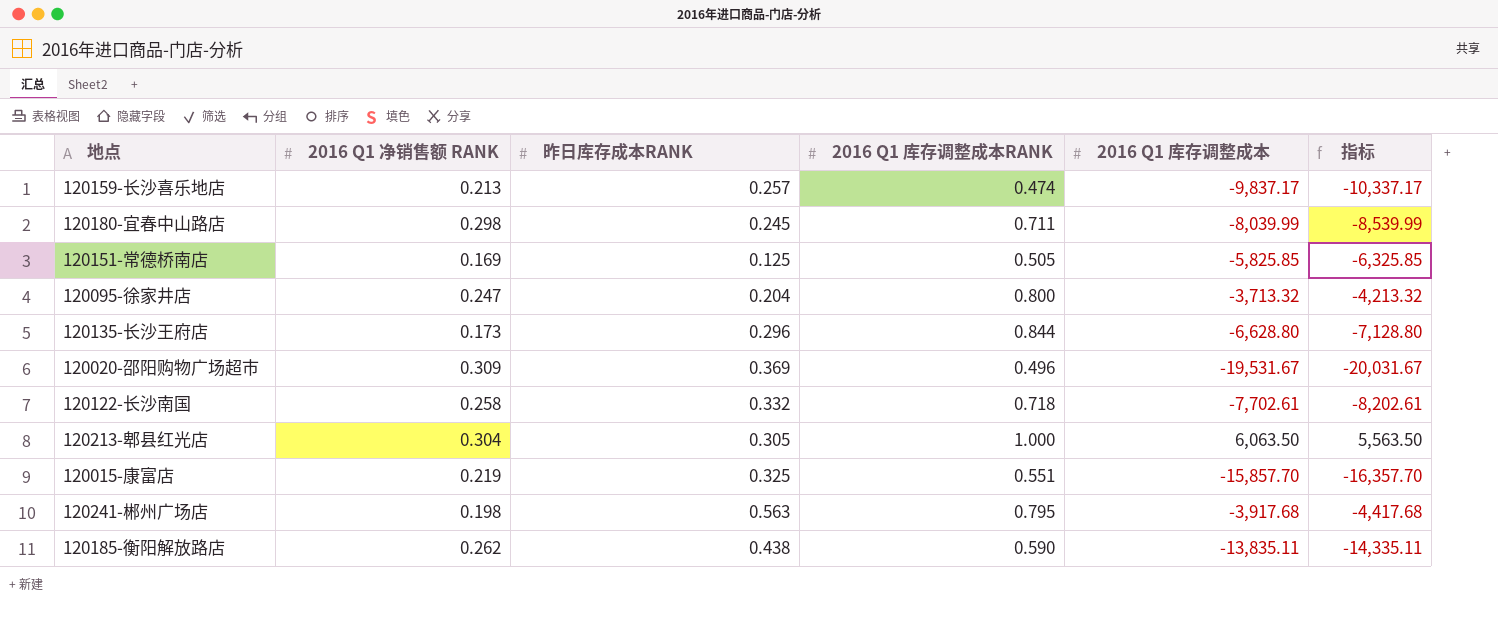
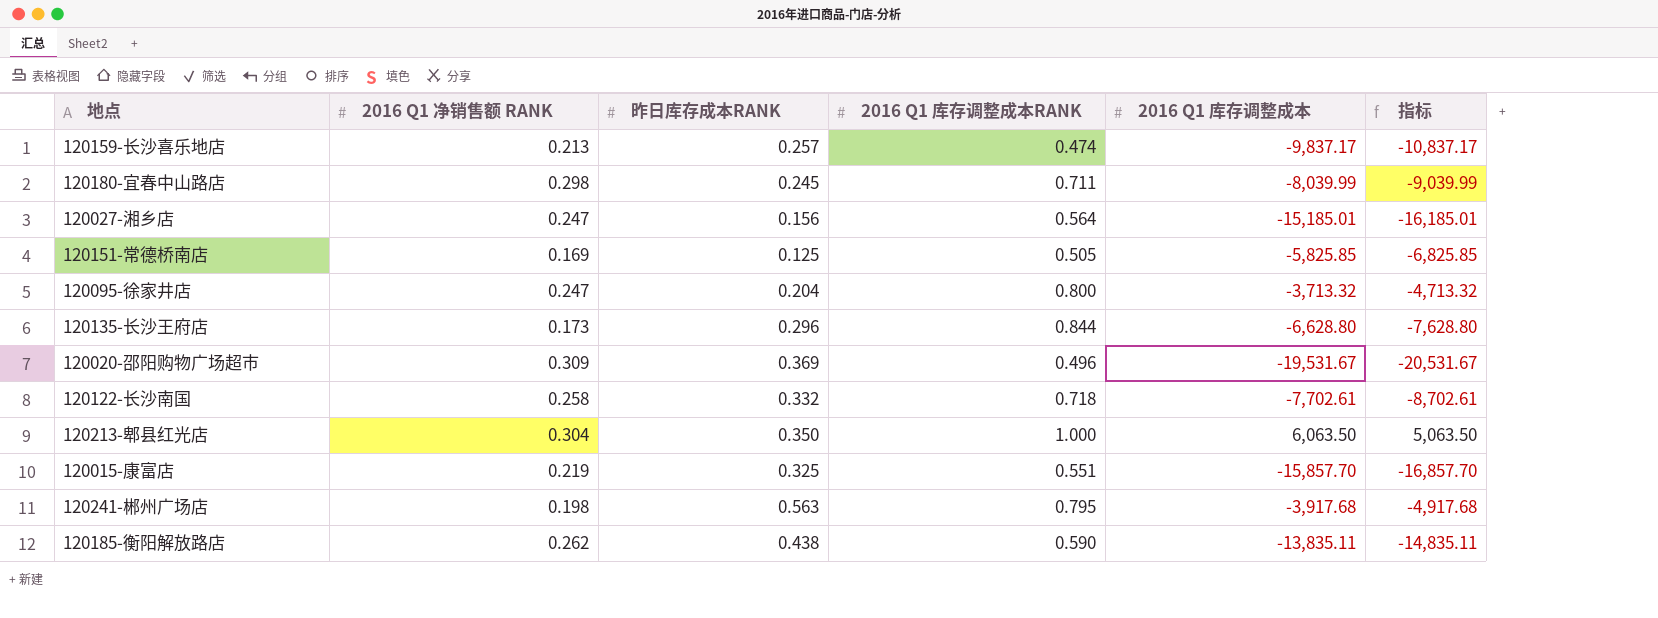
column 指标 | formula: [2016 Q1 库存调整成本] - 500 -> [2016 Q1 库存调整成本] - 1000
row 120027-湘乡店: none -> 0.247 | 0.156 | 0.564 | -15,185.01 | -16,185.01
120213-郫县红光店 | 昨日库存成本RANK: 0.305 -> 0.350

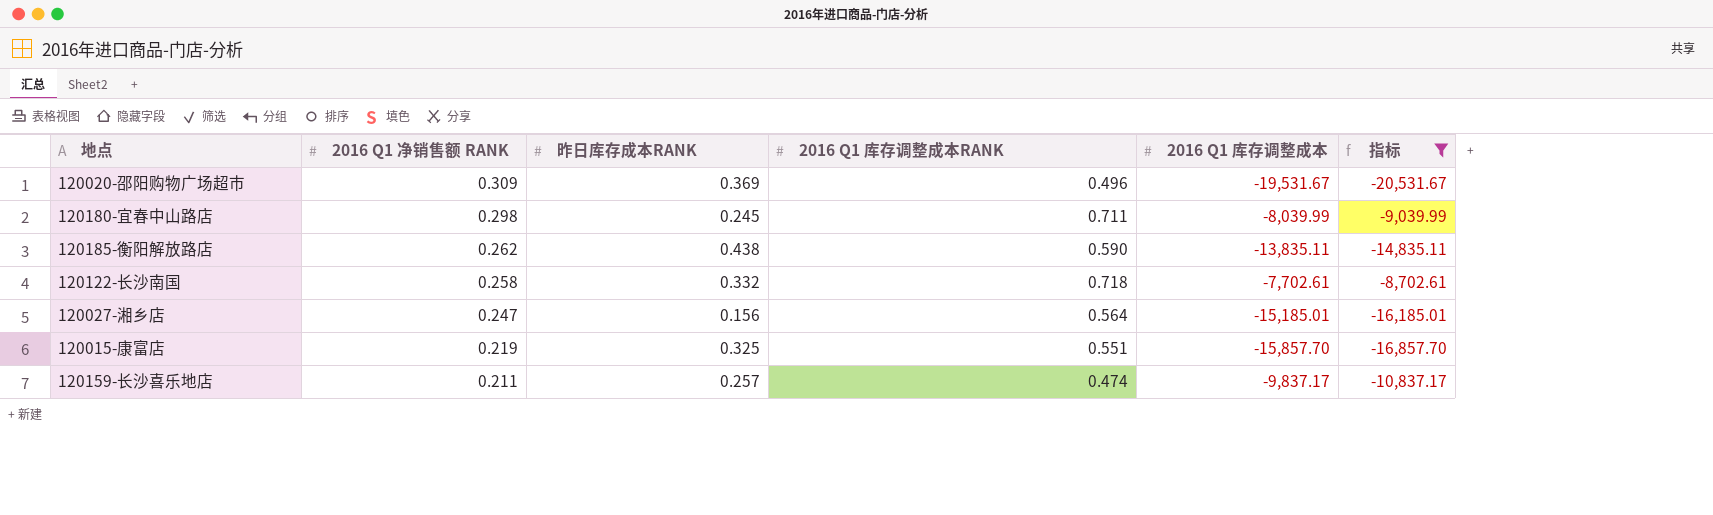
filter: none -> 指标 <= -8,702.61
row order: none -> 2016 Q1 净销售额 RANK descending
120159-长沙喜乐地店 | 2016 Q1 净销售额 RANK: 0.213 -> 0.211

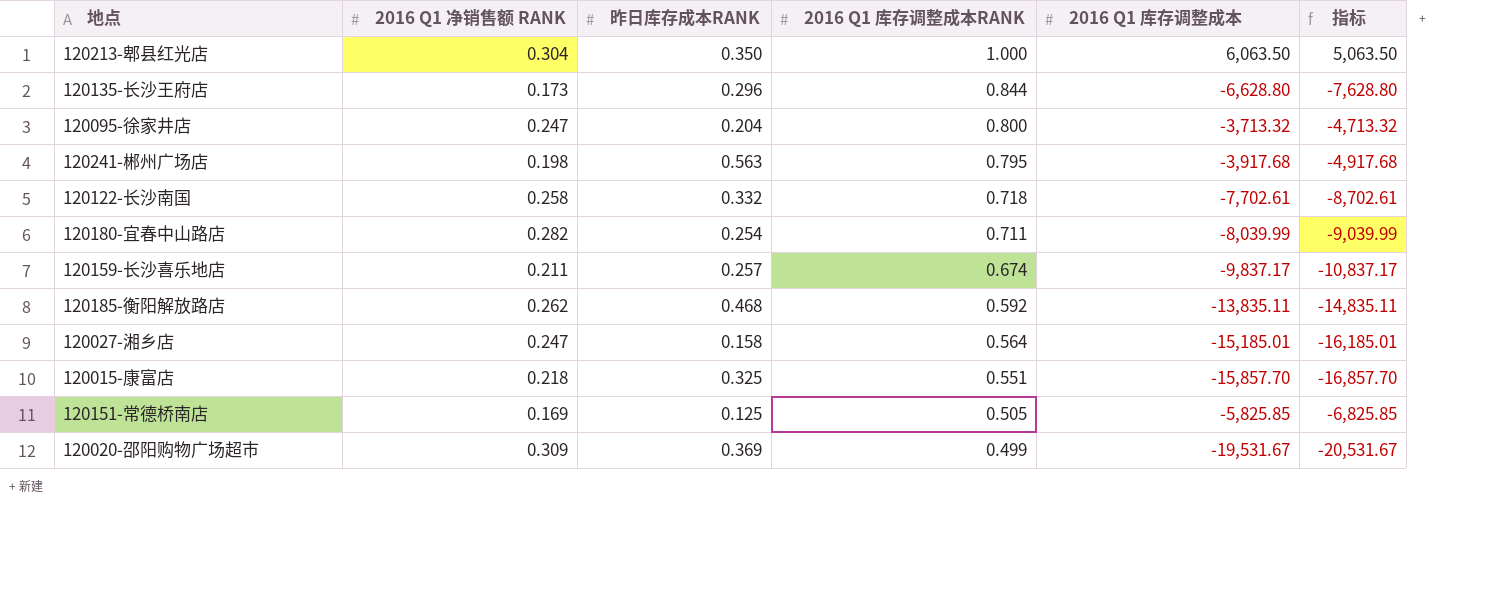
filter: 指标 <= -8,702.61 -> none
row order: 2016 Q1 净销售额 RANK descending -> 2016 Q1 库存调整成本RANK descending
120180-宜春中山路店 | 2016 Q1 净销售额 RANK: 0.298 -> 0.282
120180-宜春中山路店 | 昨日库存成本RANK: 0.245 -> 0.254
120159-长沙喜乐地店 | 2016 Q1 库存调整成本RANK: 0.474 -> 0.674
120185-衡阳解放路店 | 昨日库存成本RANK: 0.438 -> 0.468
120185-衡阳解放路店 | 2016 Q1 库存调整成本RANK: 0.590 -> 0.592
120027-湘乡店 | 昨日库存成本RANK: 0.156 -> 0.158
120015-康富店 | 2016 Q1 净销售额 RANK: 0.219 -> 0.218
120020-邵阳购物广场超市 | 2016 Q1 库存调整成本RANK: 0.496 -> 0.499

